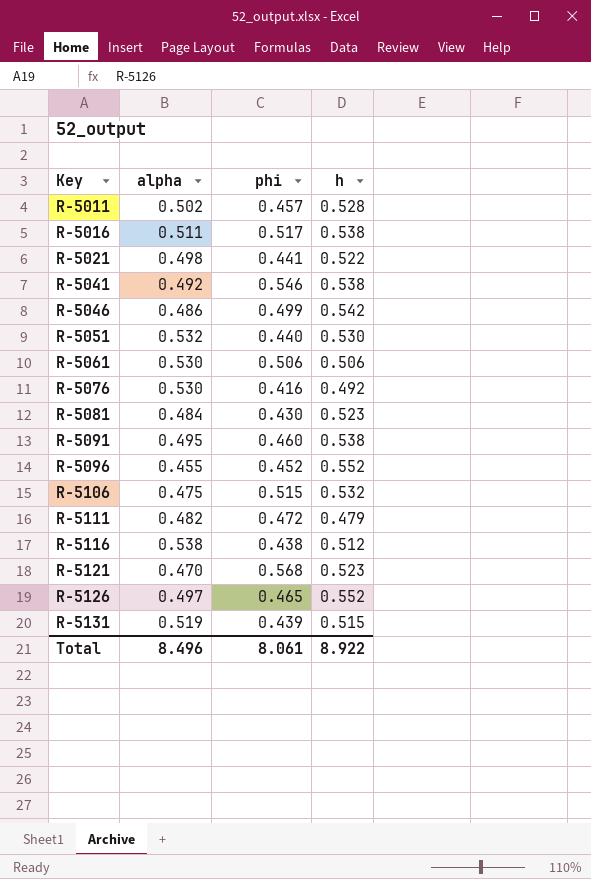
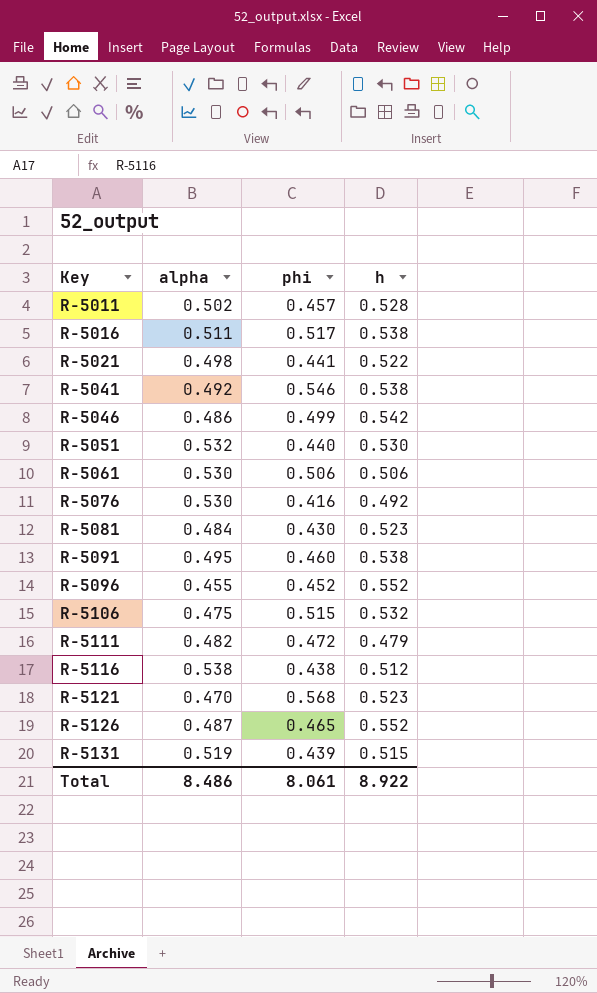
R-5126 | alpha: 0.497 -> 0.487
Total | alpha: 8.496 -> 8.486

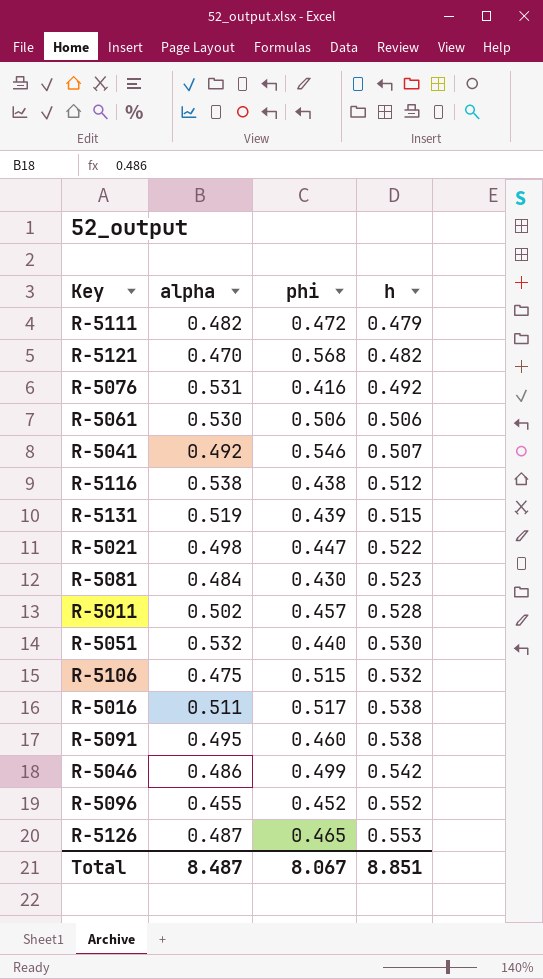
row order: Key ascending -> h ascending
R-5121 | h: 0.523 -> 0.482
R-5076 | alpha: 0.530 -> 0.531
R-5041 | h: 0.538 -> 0.507
R-5021 | phi: 0.441 -> 0.447
R-5126 | h: 0.552 -> 0.553
Total | alpha: 8.486 -> 8.487
Total | phi: 8.061 -> 8.067
Total | h: 8.922 -> 8.851

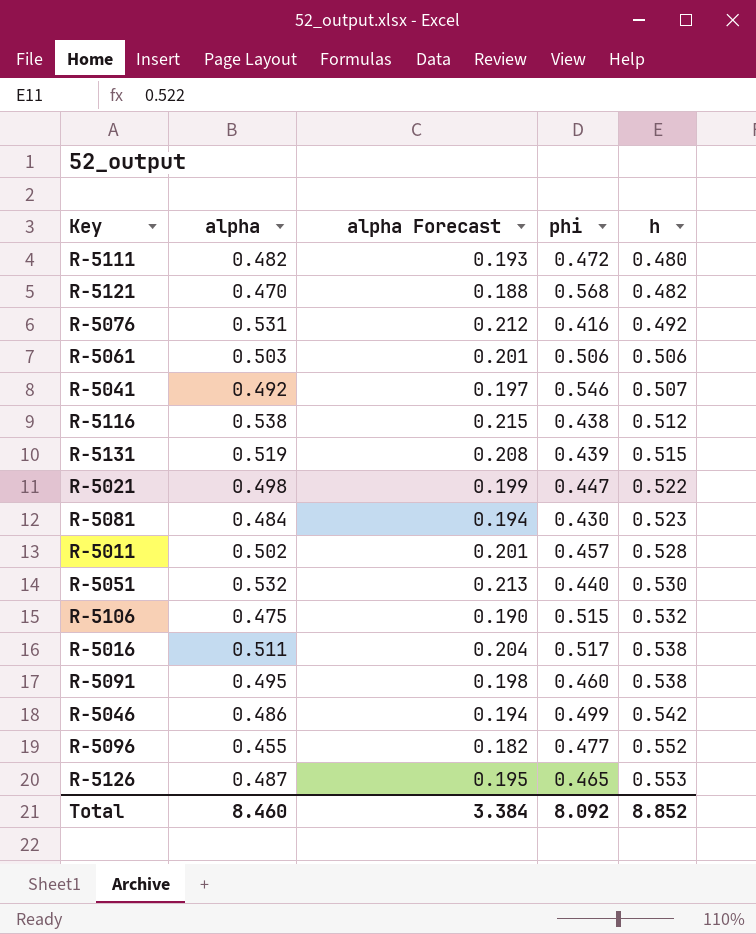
column alpha Forecast | formula: none -> [alpha] * 0.4
R-5111 | h: 0.479 -> 0.480
R-5061 | alpha: 0.530 -> 0.503
R-5096 | phi: 0.452 -> 0.477
Total | alpha: 8.487 -> 8.460
Total | phi: 8.067 -> 8.092
Total | h: 8.851 -> 8.852

